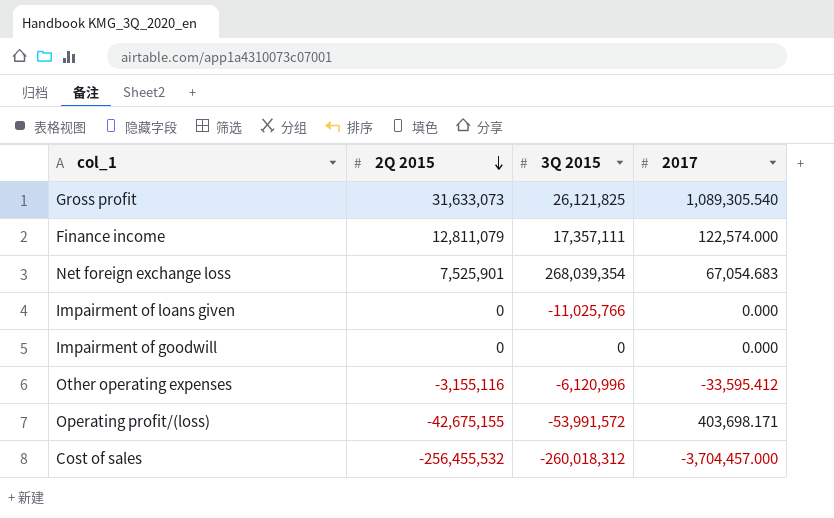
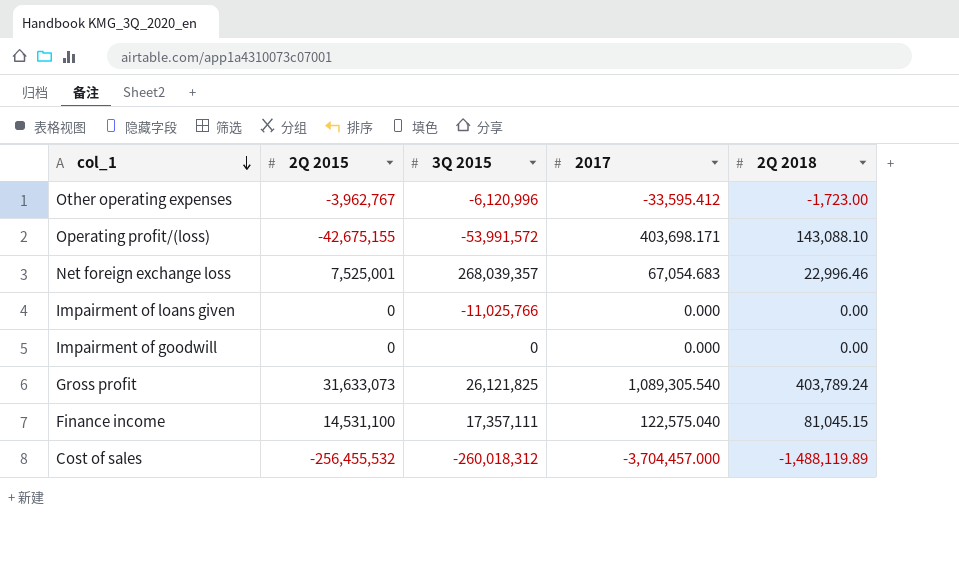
row order: 2Q 2015 descending -> col_1 descending
column 2Q 2018 | position: none -> 5
Other operating expenses | 2Q 2015: -3,155,116 -> -3,962,767
Net foreign exchange loss | 2Q 2015: 7,525,901 -> 7,525,001
Net foreign exchange loss | 3Q 2015: 268,039,354 -> 268,039,357
Finance income | 2Q 2015: 12,811,079 -> 14,531,100
Finance income | 2017: 122,574.000 -> 122,575.040

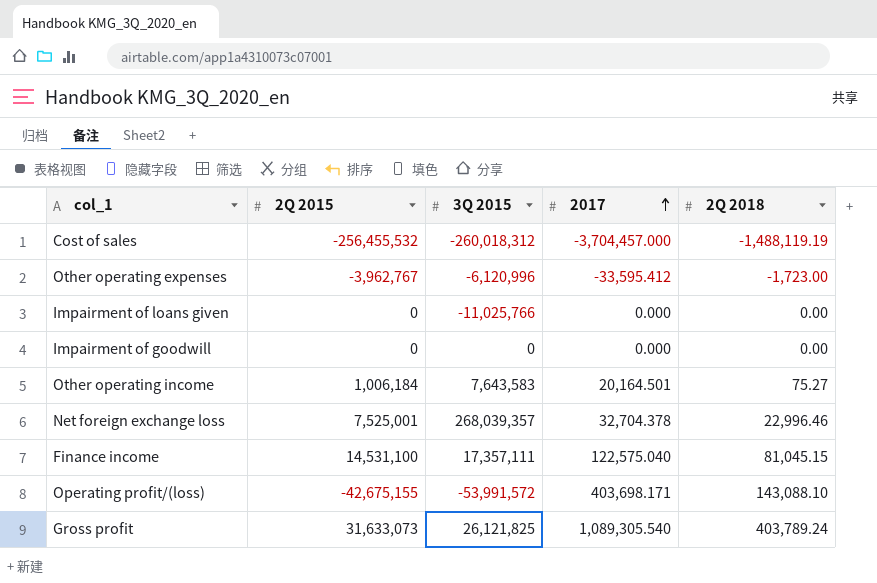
row order: col_1 descending -> 2017 ascending
Cost of sales | 2Q 2018: -1,488,119.89 -> -1,488,119.19
row Other operating income: none -> 1,006,184 | 7,643,583 | 20,164.501 | 75.27
Net foreign exchange loss | 2017: 67,054.683 -> 32,704.378

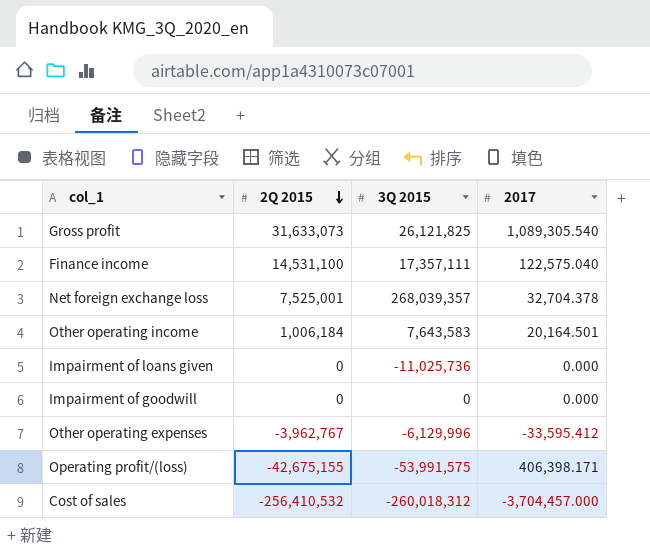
row order: 2017 ascending -> 2Q 2015 descending
column 2Q 2018 | position: 5 -> none
Impairment of loans given | 3Q 2015: -11,025,766 -> -11,025,736
Other operating expenses | 3Q 2015: -6,120,996 -> -6,129,996
Operating profit/(loss) | 3Q 2015: -53,991,572 -> -53,991,575
Operating profit/(loss) | 2017: 403,698.171 -> 406,398.171
Cost of sales | 2Q 2015: -256,455,532 -> -256,410,532

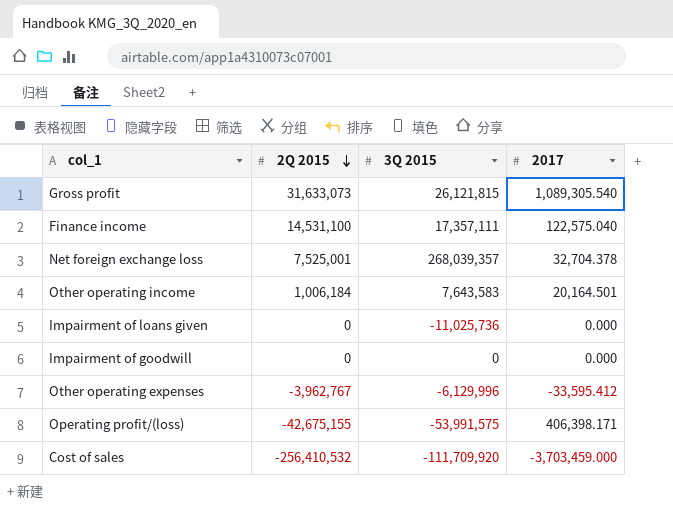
Gross profit | 3Q 2015: 26,121,825 -> 26,121,815
Cost of sales | 3Q 2015: -260,018,312 -> -111,709,920
Cost of sales | 2017: -3,704,457.000 -> -3,703,459.000

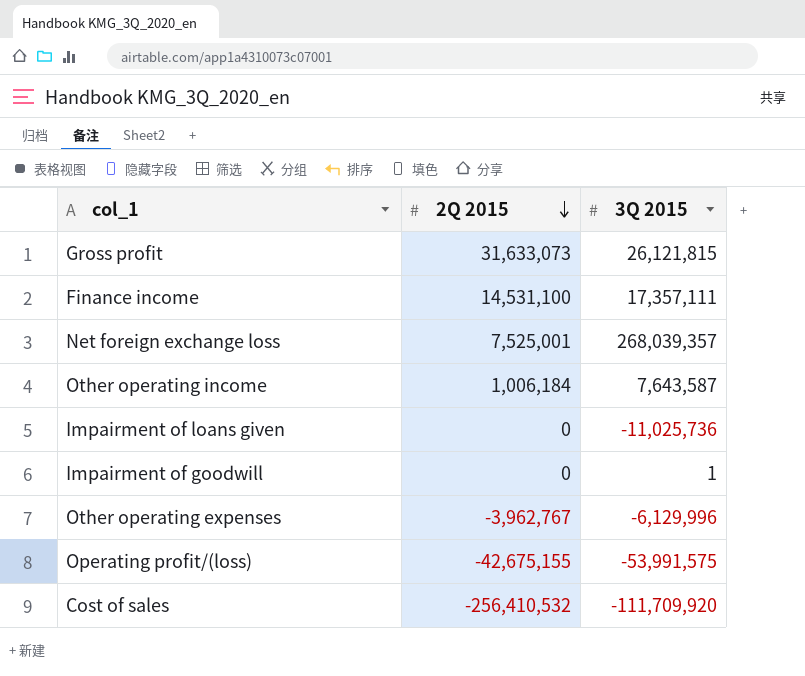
column 2017 | position: 4 -> none
Other operating income | 3Q 2015: 7,643,583 -> 7,643,587
Impairment of goodwill | 3Q 2015: 0 -> 1

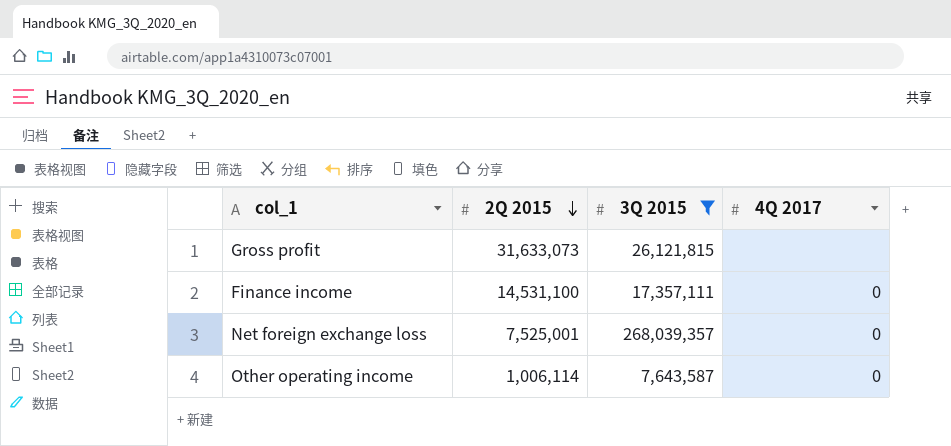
filter: none -> 3Q 2015 >= 7,643,587
column 4Q 2017 | position: none -> 4
Other operating income | 2Q 2015: 1,006,184 -> 1,006,114

